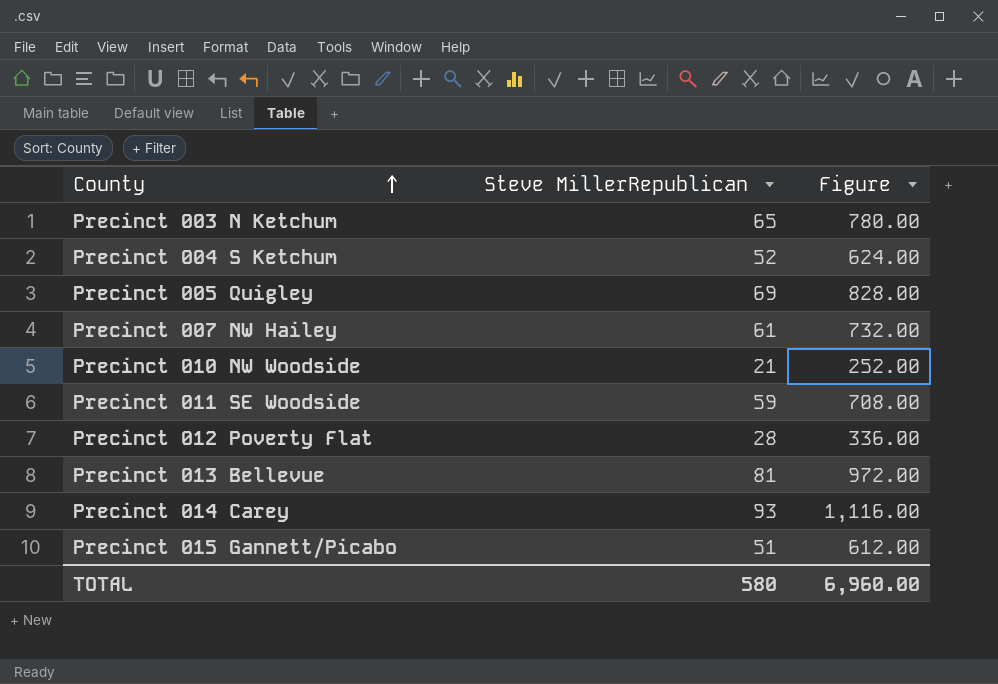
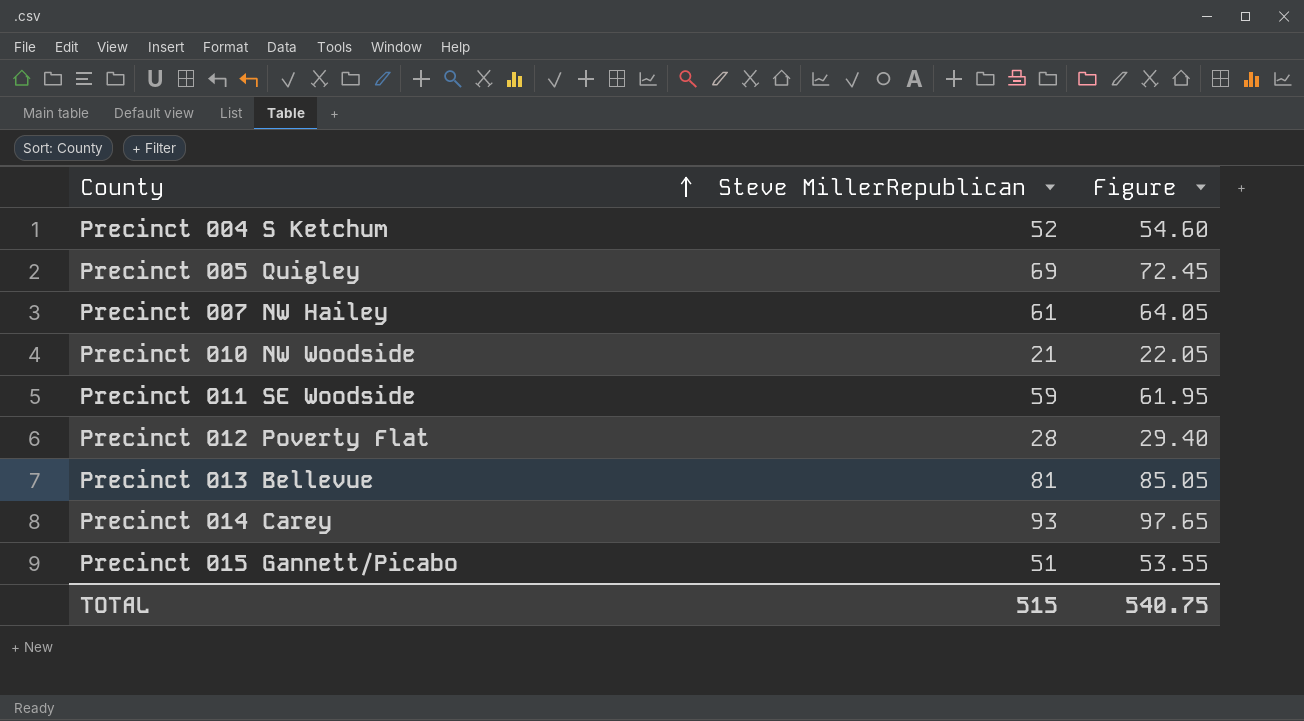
column Figure | formula: [Steve MillerRepublican] * 12 -> [Steve MillerRepublican] * 1.05
row Precinct 003 N Ketchum: 65 | 780.00 -> none
TOTAL | Steve MillerRepublican: 580 -> 515
TOTAL | Figure: 6,960.00 -> 540.75

